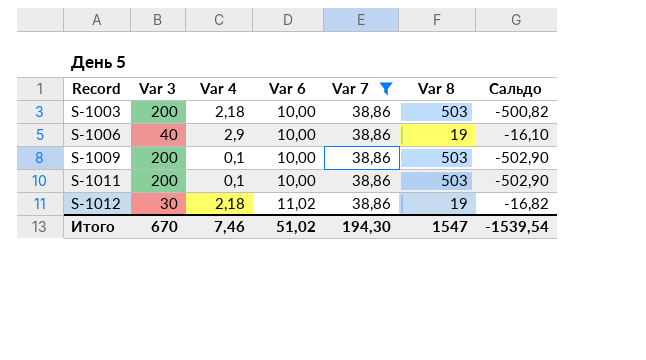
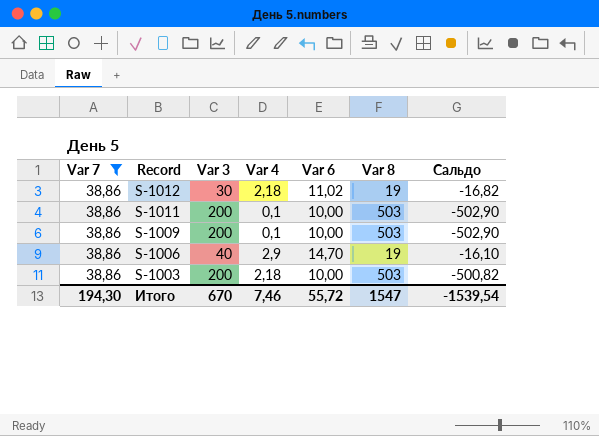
row order: Record ascending -> Record descending
column Var 7 | position: 5 -> 1
S-1006 | Var 6: 10,00 -> 14,70
Итого | Var 6: 51,02 -> 55,72

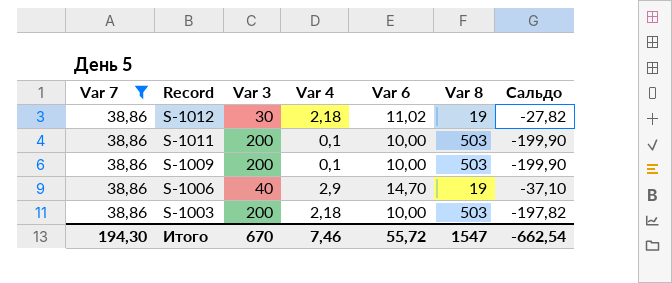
column Сальдо | formula: [Var 4] - [Var 8] -> [Var 4] - [Var 3]
Итого | Сальдо: -1539,54 -> -662,54

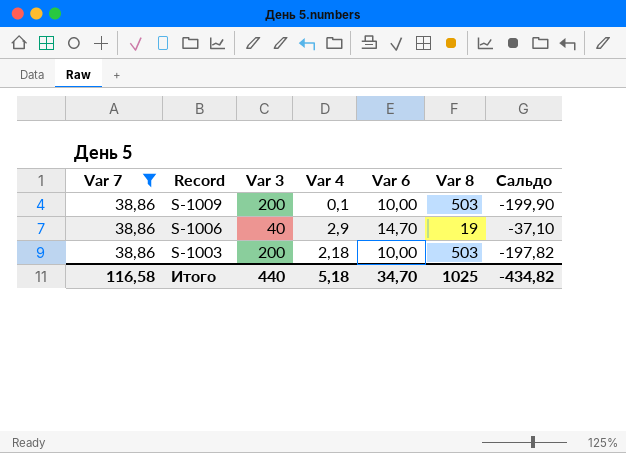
row S-1012: 38,86 | 30 | 2,18 | 11,02 | 19 | -27,82 -> none
row S-1011: 38,86 | 200 | 0,1 | 10,00 | 503 | -199,90 -> none
Итого | Var 7: 194,30 -> 116,58
Итого | Var 3: 670 -> 440
Итого | Var 4: 7,46 -> 5,18
Итого | Var 6: 55,72 -> 34,70
Итого | Var 8: 1547 -> 1025
Итого | Сальдо: -662,54 -> -434,82

